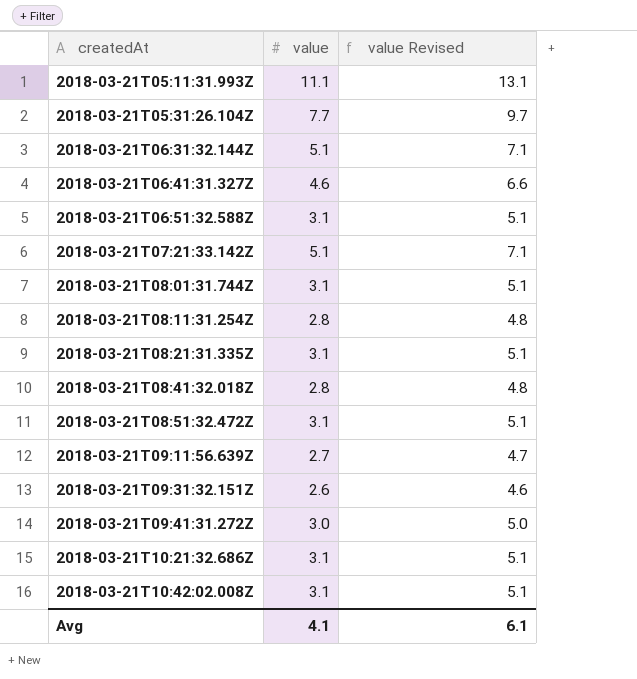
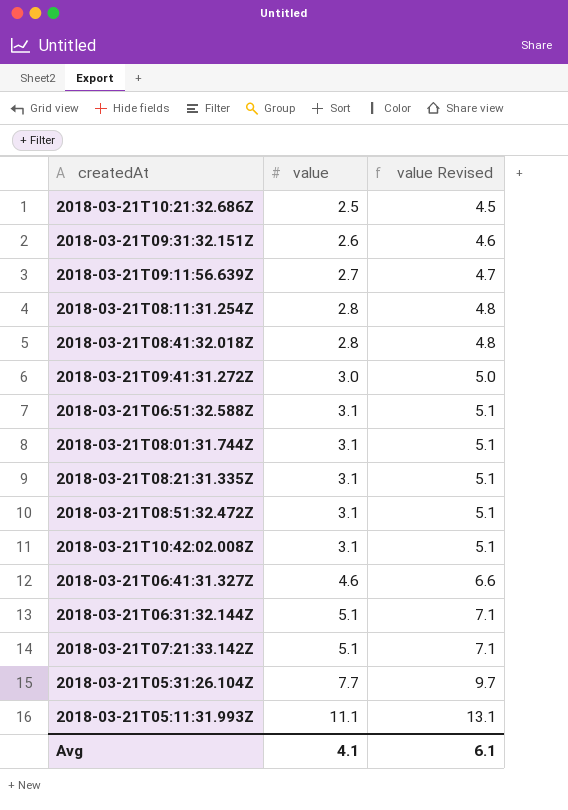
row order: createdAt ascending -> value ascending
2018-03-21T10:21:32.686Z | value: 3.1 -> 2.5
2018-03-21T10:21:32.686Z | value Revised: 5.1 -> 4.5

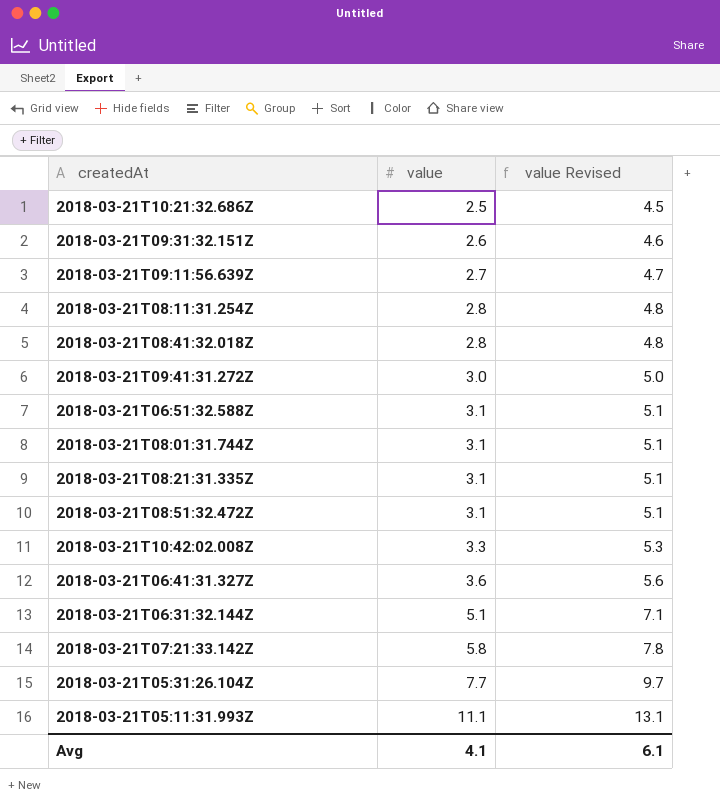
2018-03-21T10:42:02.008Z | value: 3.1 -> 3.3
2018-03-21T10:42:02.008Z | value Revised: 5.1 -> 5.3
2018-03-21T06:41:31.327Z | value: 4.6 -> 3.6
2018-03-21T06:41:31.327Z | value Revised: 6.6 -> 5.6
2018-03-21T07:21:33.142Z | value: 5.1 -> 5.8
2018-03-21T07:21:33.142Z | value Revised: 7.1 -> 7.8

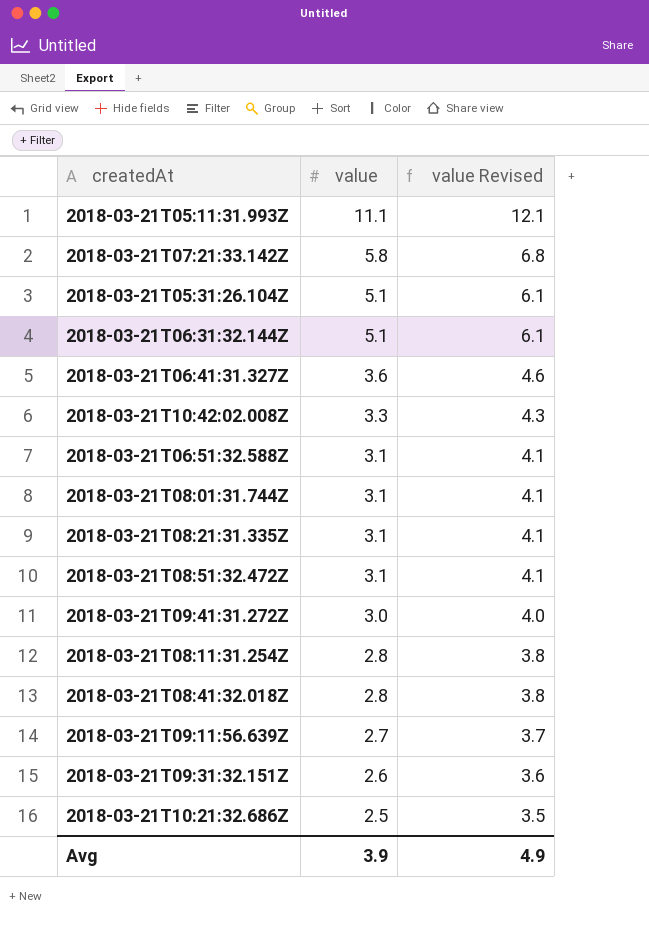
row order: value ascending -> value descending
column value Revised | formula: [value] + 2 -> [value] + 1
2018-03-21T05:31:26.104Z | value: 7.7 -> 5.1
Avg | value: 4.1 -> 3.9
Avg | value Revised: 6.1 -> 4.9

